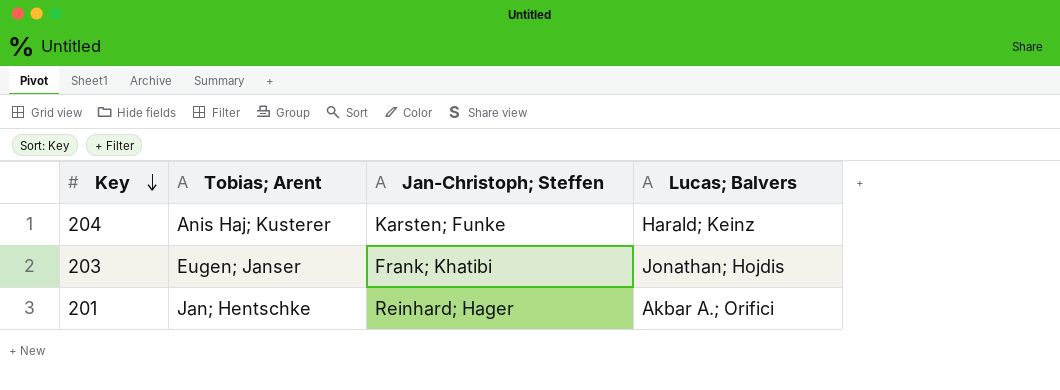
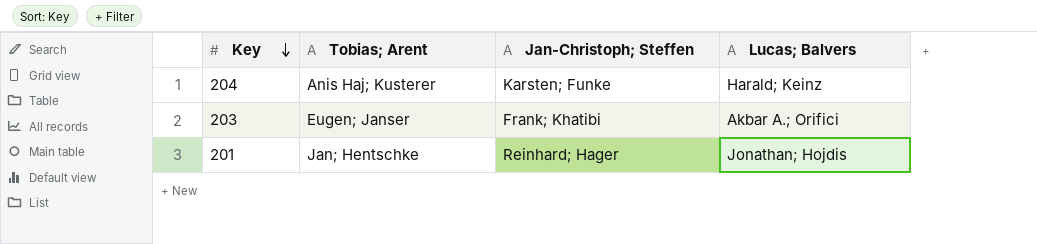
203 | Lucas; Balvers: Jonathan; Hojdis -> Akbar A.; Orifici
201 | Lucas; Balvers: Akbar A.; Orifici -> Jonathan; Hojdis

